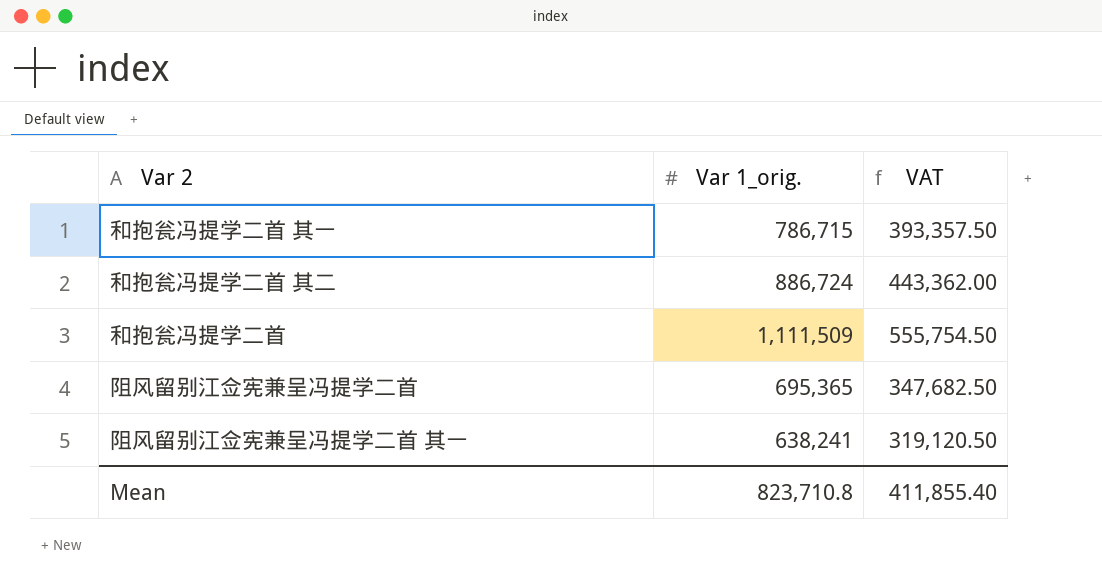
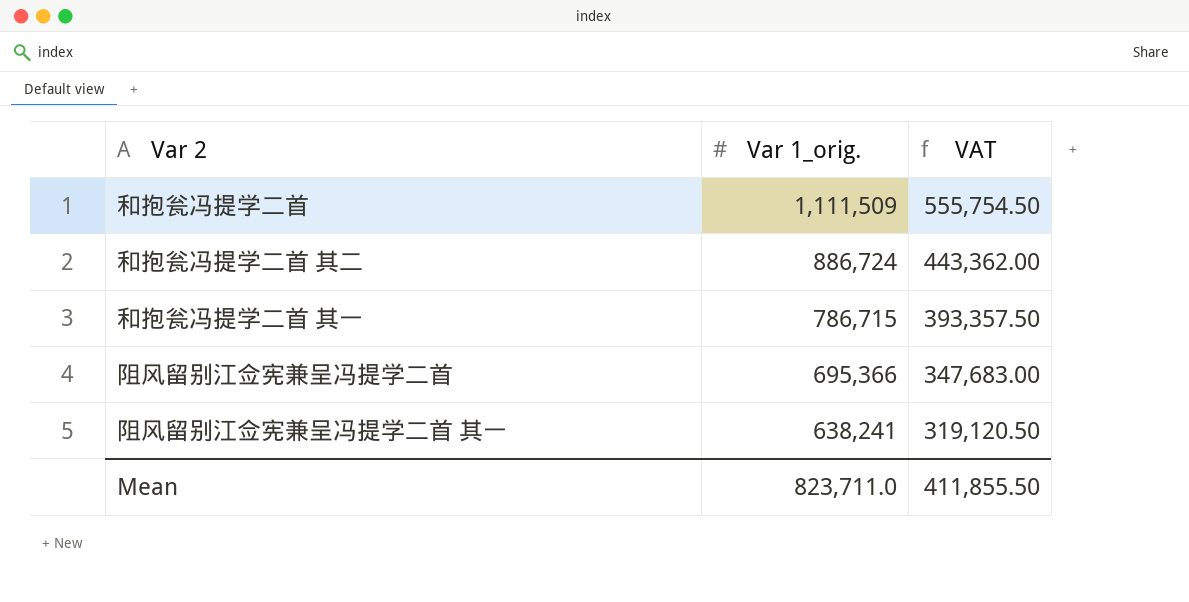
row order: none -> Var 1_orig. descending
阻风留别江佥宪兼呈冯提学二首 | Var 1_orig.: 695,365 -> 695,366
阻风留别江佥宪兼呈冯提学二首 | VAT: 347,682.50 -> 347,683.00
Mean | Var 1_orig.: 823,710.8 -> 823,711.0
Mean | VAT: 411,855.40 -> 411,855.50

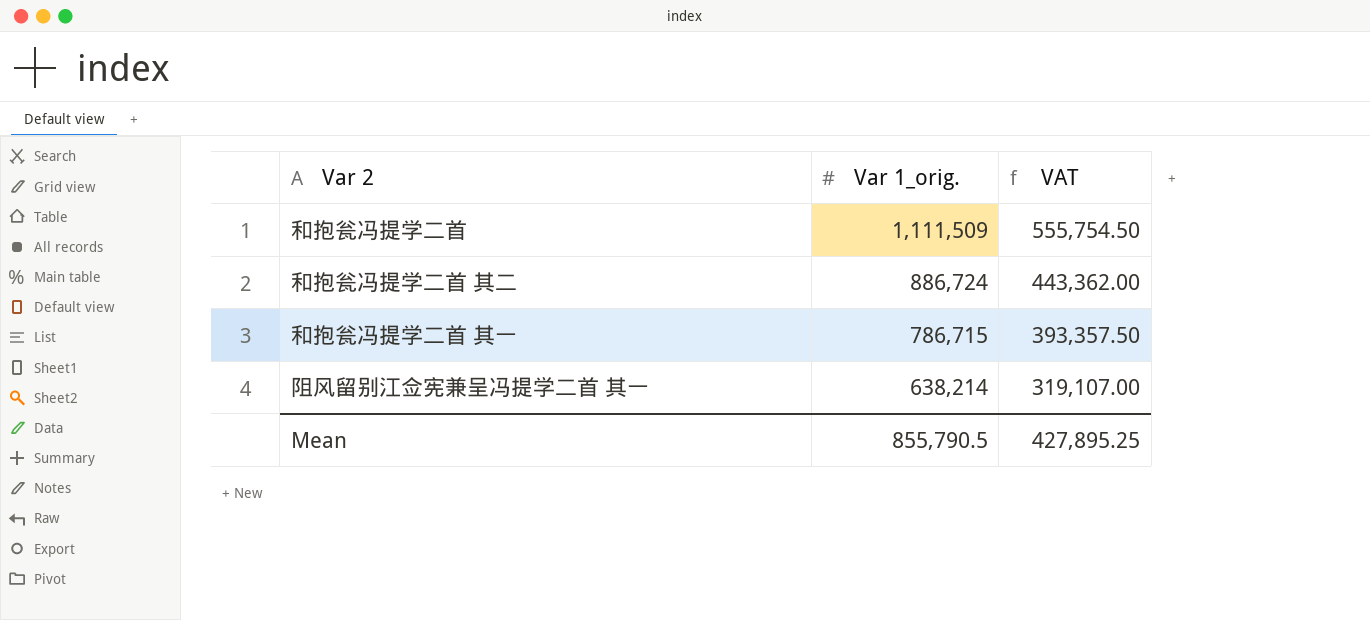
row 阻风留别江佥宪兼呈冯提学二首: 695,366 | 347,683.00 -> none
阻风留别江佥宪兼呈冯提学二首 其一 | Var 1_orig.: 638,241 -> 638,214
阻风留别江佥宪兼呈冯提学二首 其一 | VAT: 319,120.50 -> 319,107.00
Mean | Var 1_orig.: 823,711.0 -> 855,790.5
Mean | VAT: 411,855.50 -> 427,895.25

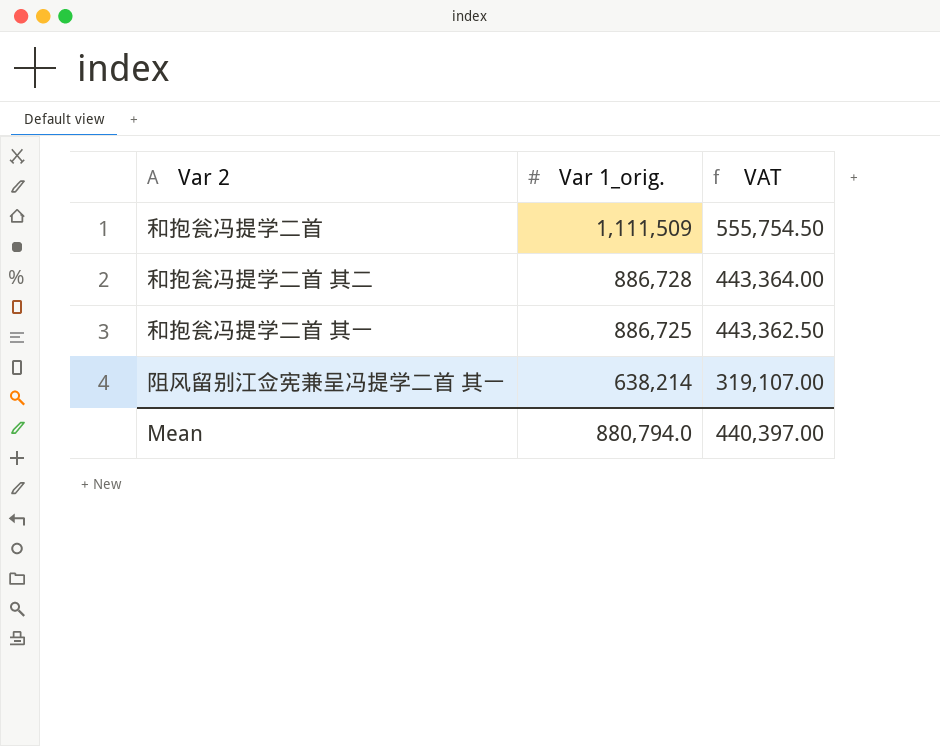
和抱瓮冯提学二首 其二 | Var 1_orig.: 886,724 -> 886,728
和抱瓮冯提学二首 其二 | VAT: 443,362.00 -> 443,364.00
和抱瓮冯提学二首 其一 | Var 1_orig.: 786,715 -> 886,725
和抱瓮冯提学二首 其一 | VAT: 393,357.50 -> 443,362.50
Mean | Var 1_orig.: 855,790.5 -> 880,794.0
Mean | VAT: 427,895.25 -> 440,397.00

